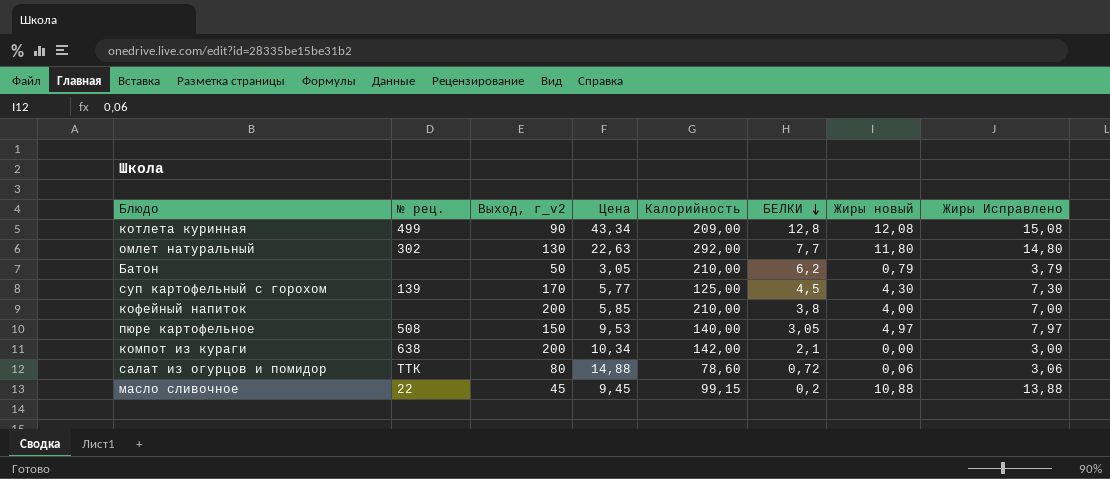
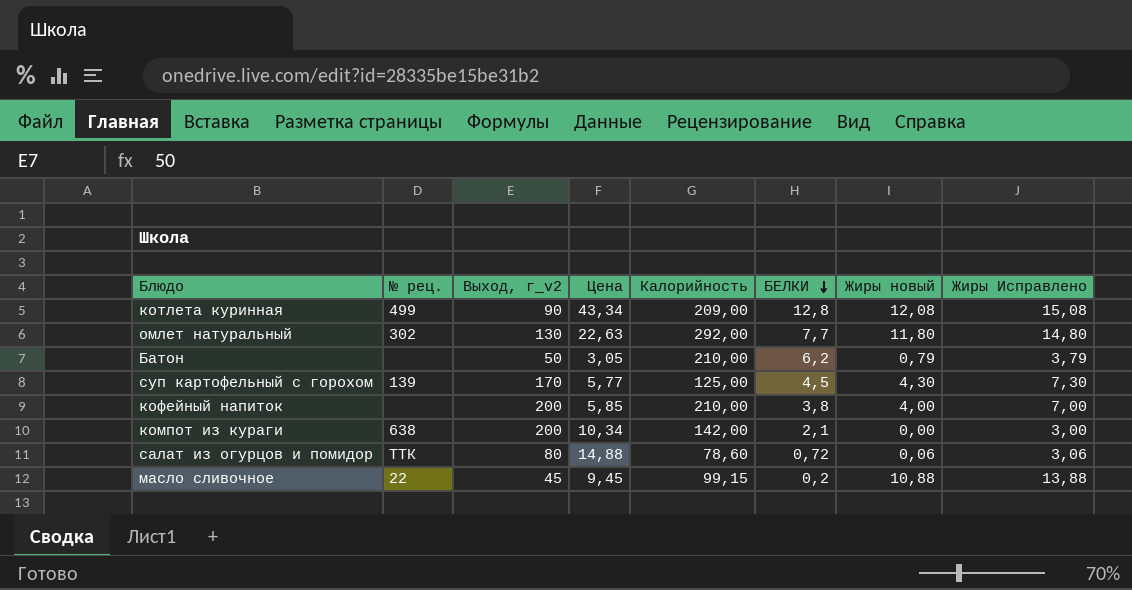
row пюре картофельное: 508 | 150 | 9,53 | 140,00 | 3,05 | 4,97 | 7,97 -> none

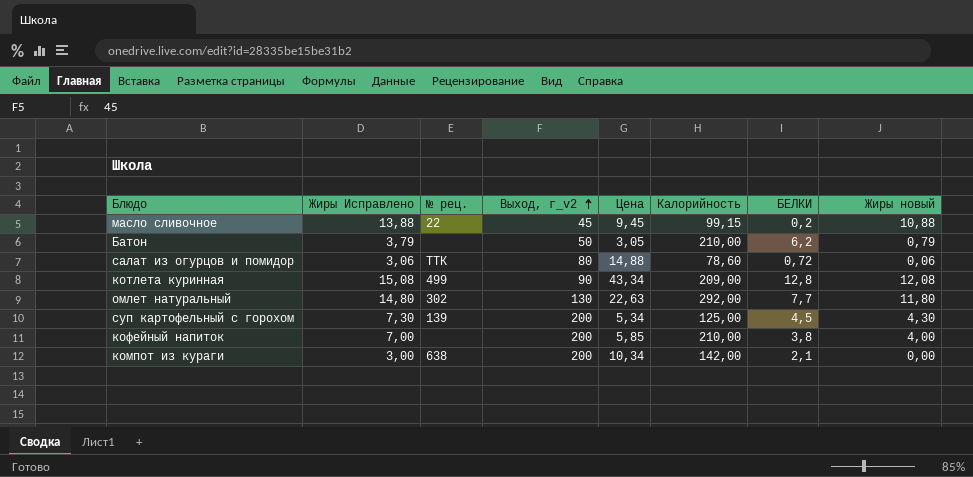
row order: БЕЛКИ descending -> Выход, г_v2 ascending
column Жиры Исправлено | position: 8 -> 2
суп картофельный с горохом | Выход, г_v2: 170 -> 200
суп картофельный с горохом | Цена: 5,77 -> 5,34

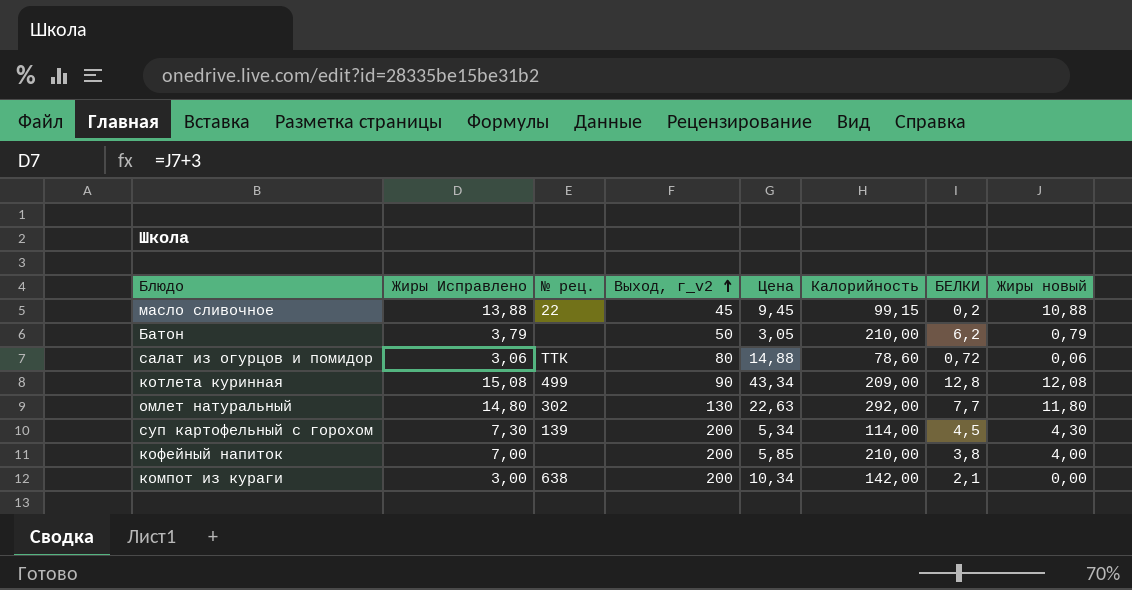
суп картофельный с горохом | Калорийность: 125,00 -> 114,00

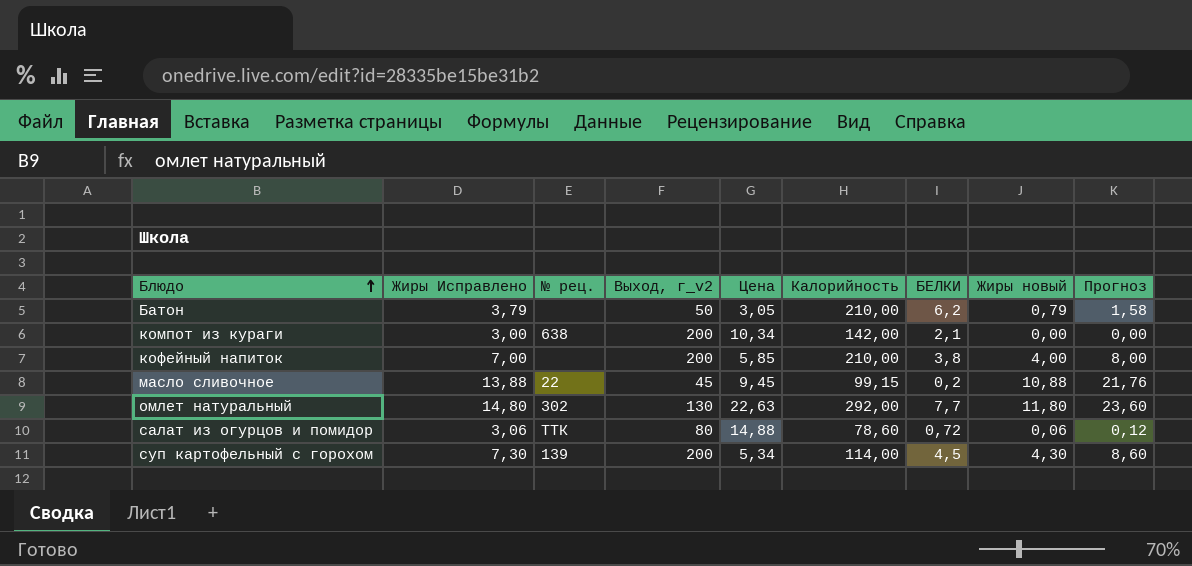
row order: Выход, г_v2 ascending -> Блюдо ascending
column Прогноз | formula: none -> [Жиры новый] * 2
row котлета куринная: 15,08 | 499 | 90 | 43,34 | 209,00 | 12,8 | 12,08 -> none

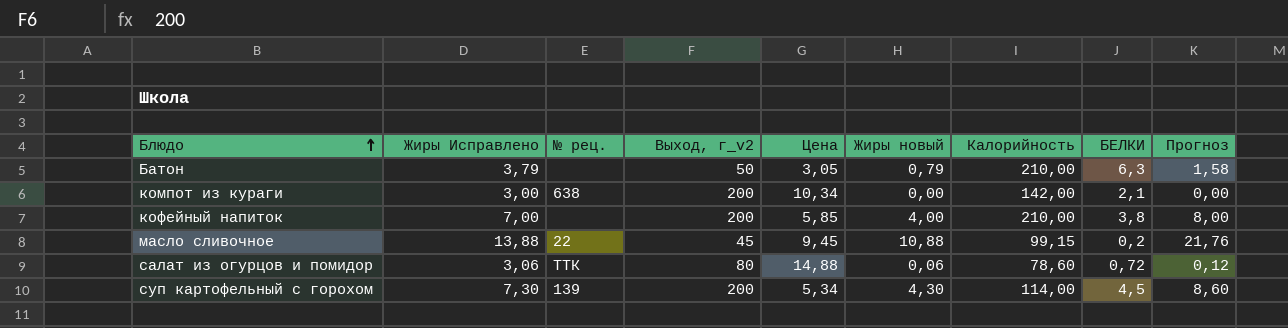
column Жиры новый | position: 8 -> 6
row омлет натуральный: 14,80 | 302 | 130 | 22,63 | 292,00 | 7,7 | 11,80 | 23,60 -> none
Батон | БЕЛКИ: 6,2 -> 6,3

